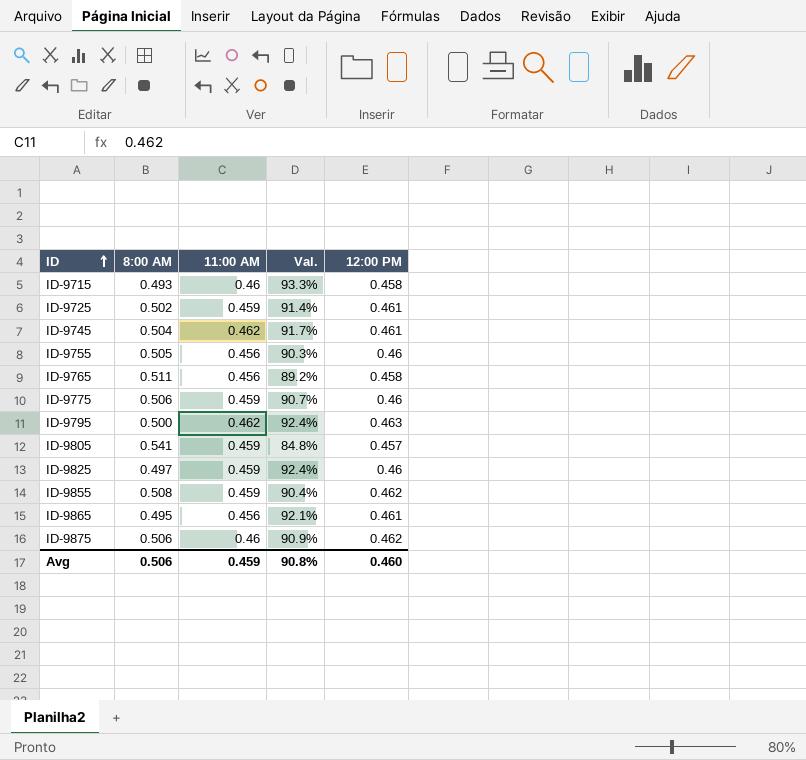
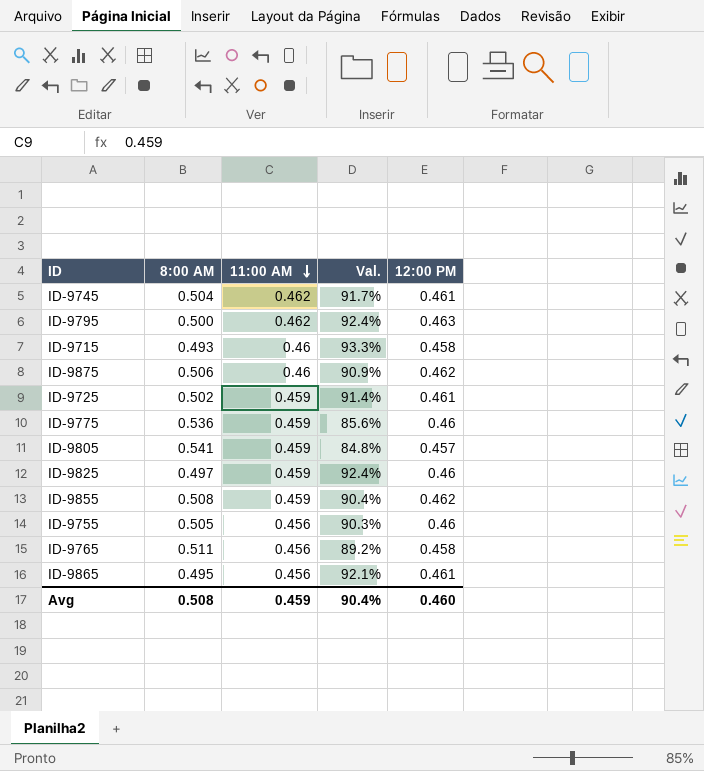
row order: ID ascending -> 11:00 AM descending
ID-9775 | 8:00 AM: 0.506 -> 0.536
ID-9775 | Val.: 90.7% -> 85.6%
Avg | 8:00 AM: 0.506 -> 0.508
Avg | Val.: 90.8% -> 90.4%

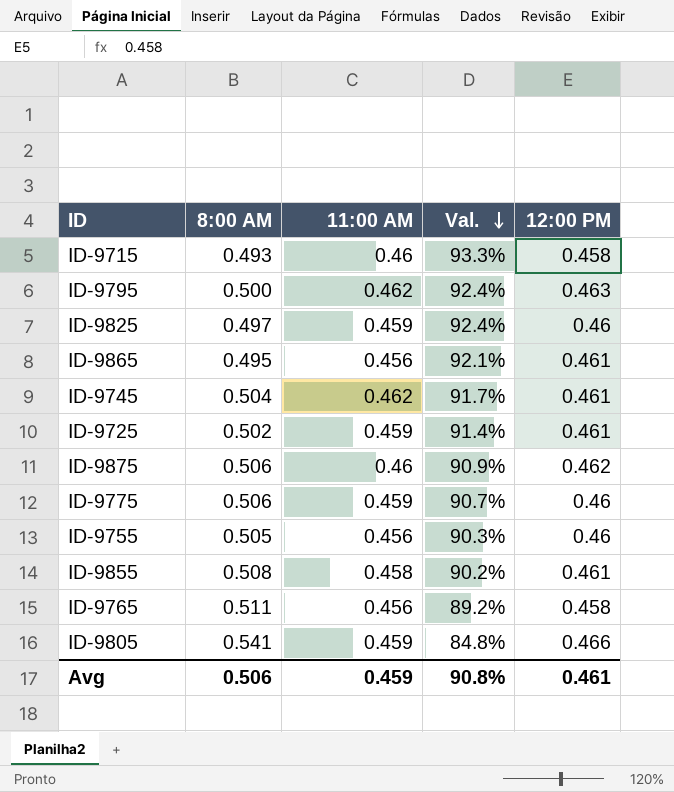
row order: 11:00 AM descending -> Val. descending
ID-9775 | 8:00 AM: 0.536 -> 0.506
ID-9775 | Val.: 85.6% -> 90.7%
ID-9855 | 11:00 AM: 0.459 -> 0.458
ID-9855 | Val.: 90.4% -> 90.2%
ID-9855 | 12:00 PM: 0.462 -> 0.461
ID-9805 | 12:00 PM: 0.457 -> 0.466
Avg | 8:00 AM: 0.508 -> 0.506
Avg | Val.: 90.4% -> 90.8%
Avg | 12:00 PM: 0.460 -> 0.461

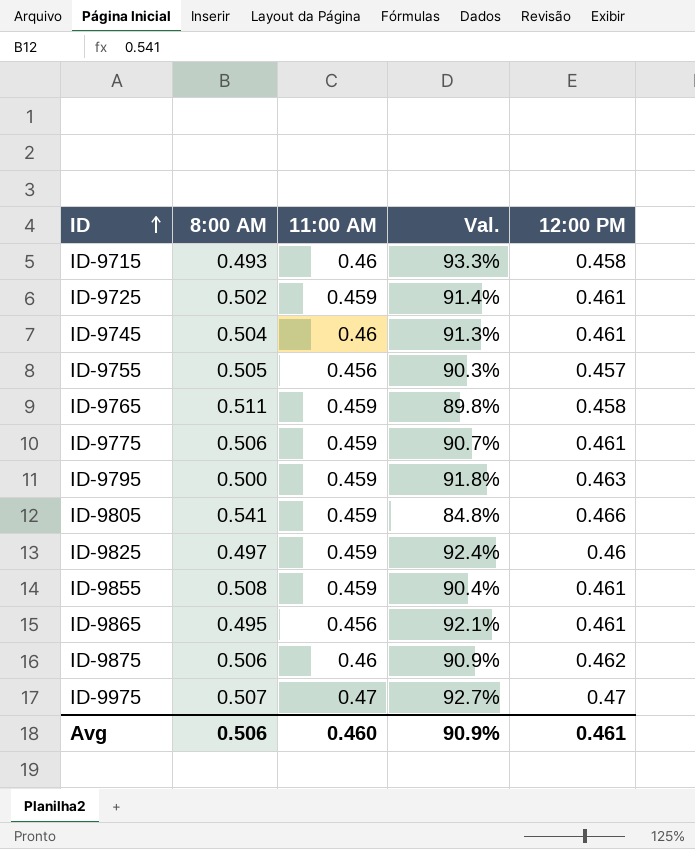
row order: Val. descending -> ID ascending
ID-9745 | 11:00 AM: 0.462 -> 0.46
ID-9745 | Val.: 91.7% -> 91.3%
ID-9755 | 12:00 PM: 0.46 -> 0.457
ID-9765 | 11:00 AM: 0.456 -> 0.459
ID-9765 | Val.: 89.2% -> 89.8%
ID-9775 | 12:00 PM: 0.46 -> 0.461
ID-9795 | 11:00 AM: 0.462 -> 0.459
ID-9795 | Val.: 92.4% -> 91.8%
ID-9855 | 11:00 AM: 0.458 -> 0.459
ID-9855 | Val.: 90.2% -> 90.4%
row ID-9975: none -> 0.507 | 0.47 | 92.7% | 0.47
Avg | 11:00 AM: 0.459 -> 0.460
Avg | Val.: 90.8% -> 90.9%

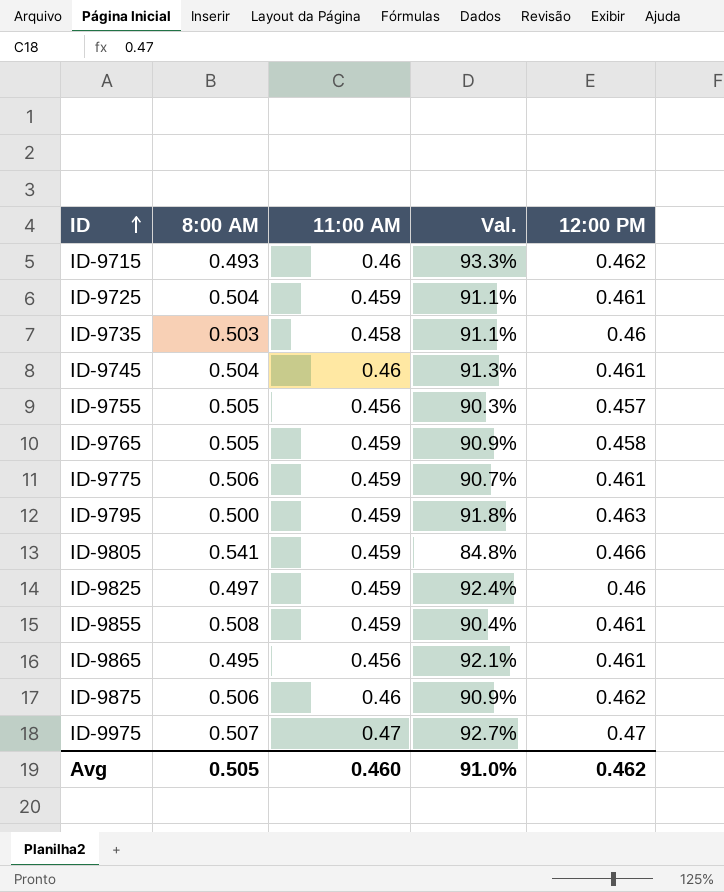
ID-9715 | 12:00 PM: 0.458 -> 0.462
ID-9725 | 8:00 AM: 0.502 -> 0.504
ID-9725 | Val.: 91.4% -> 91.1%
row ID-9735: none -> 0.503 | 0.458 | 91.1% | 0.46
ID-9765 | 8:00 AM: 0.511 -> 0.505
ID-9765 | Val.: 89.8% -> 90.9%
Avg | 8:00 AM: 0.506 -> 0.505
Avg | Val.: 90.9% -> 91.0%
Avg | 12:00 PM: 0.461 -> 0.462

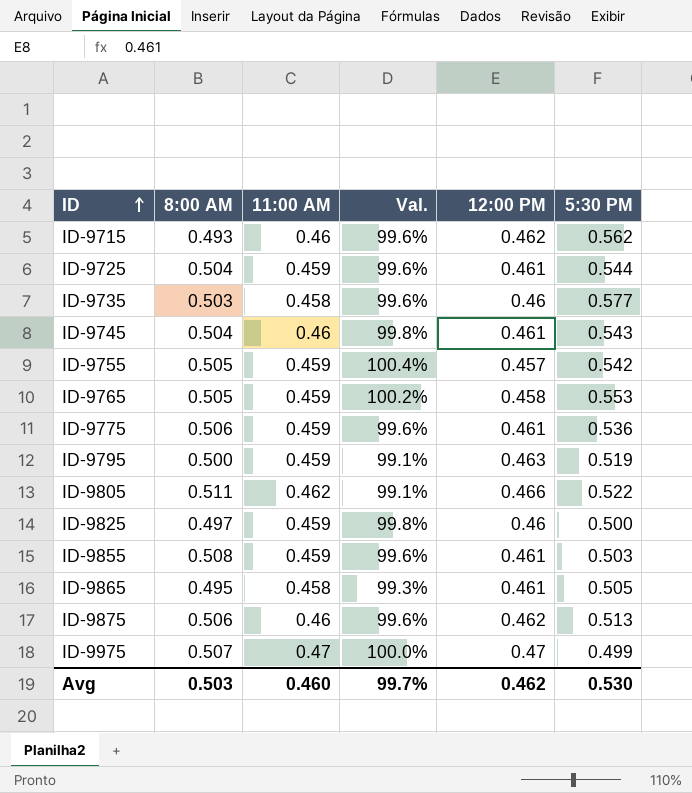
column Val. | formula: [11:00 AM] / [8:00 AM] -> [11:00 AM] / [12:00 PM]
column 5:30 PM | position: none -> 6
ID-9755 | 11:00 AM: 0.456 -> 0.459
ID-9805 | 8:00 AM: 0.541 -> 0.511
ID-9805 | 11:00 AM: 0.459 -> 0.462
ID-9865 | 11:00 AM: 0.456 -> 0.458
Avg | 8:00 AM: 0.505 -> 0.503
Avg | Val.: 91.0% -> 99.7%

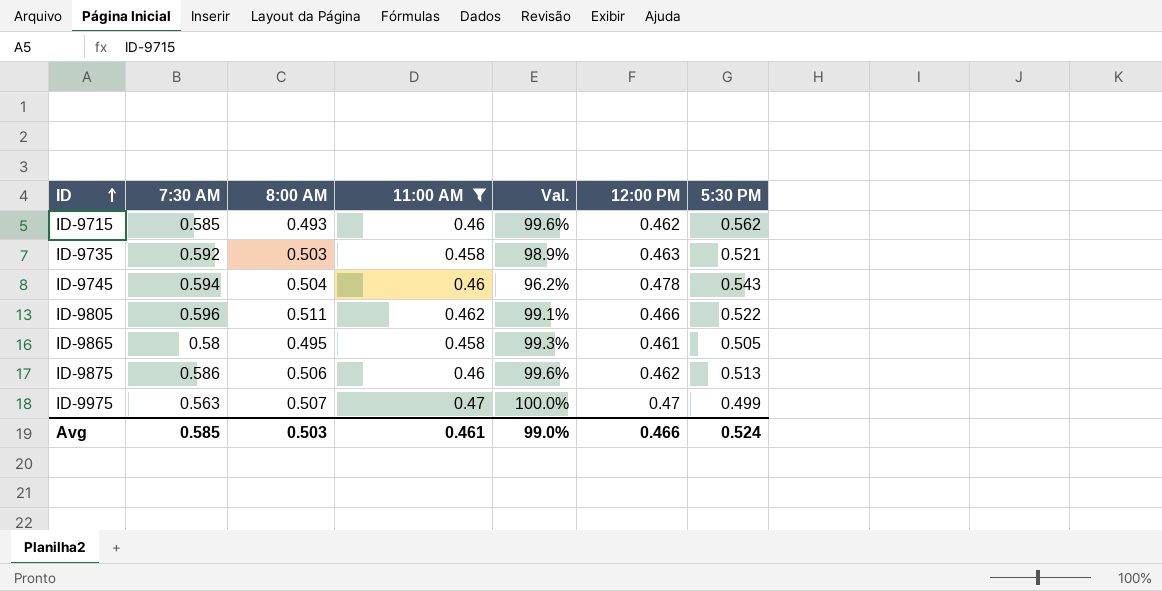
filter: none -> 11:00 AM != 0.459
column 7:30 AM | position: none -> 2
ID-9735 | Val.: 99.6% -> 98.9%
ID-9735 | 12:00 PM: 0.46 -> 0.463
ID-9735 | 5:30 PM: 0.577 -> 0.521
ID-9745 | Val.: 99.8% -> 96.2%
ID-9745 | 12:00 PM: 0.461 -> 0.478
Avg | 11:00 AM: 0.460 -> 0.461
Avg | Val.: 99.7% -> 99.0%
Avg | 12:00 PM: 0.462 -> 0.466
Avg | 5:30 PM: 0.530 -> 0.524

